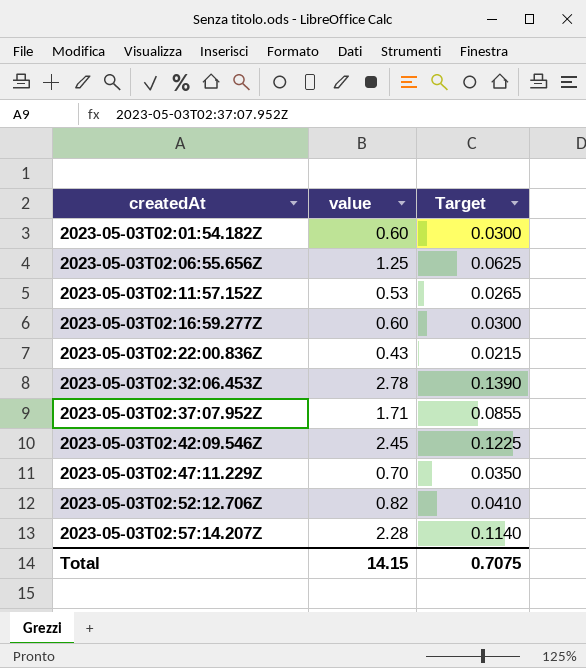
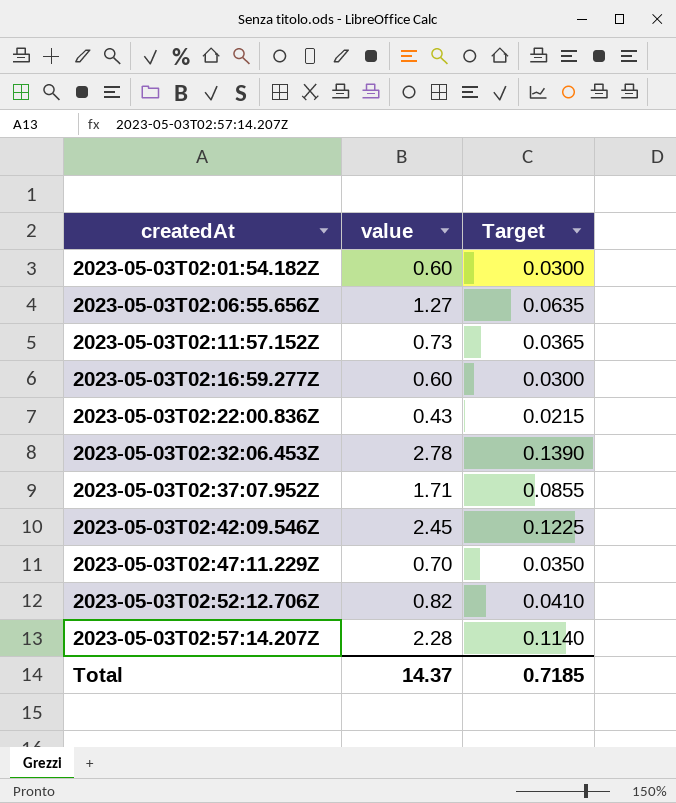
2023-05-03T02:06:55.656Z | value: 1.25 -> 1.27
2023-05-03T02:06:55.656Z | Target: 0.0625 -> 0.0635
2023-05-03T02:11:57.152Z | value: 0.53 -> 0.73
2023-05-03T02:11:57.152Z | Target: 0.0265 -> 0.0365
Total | value: 14.15 -> 14.37
Total | Target: 0.7075 -> 0.7185

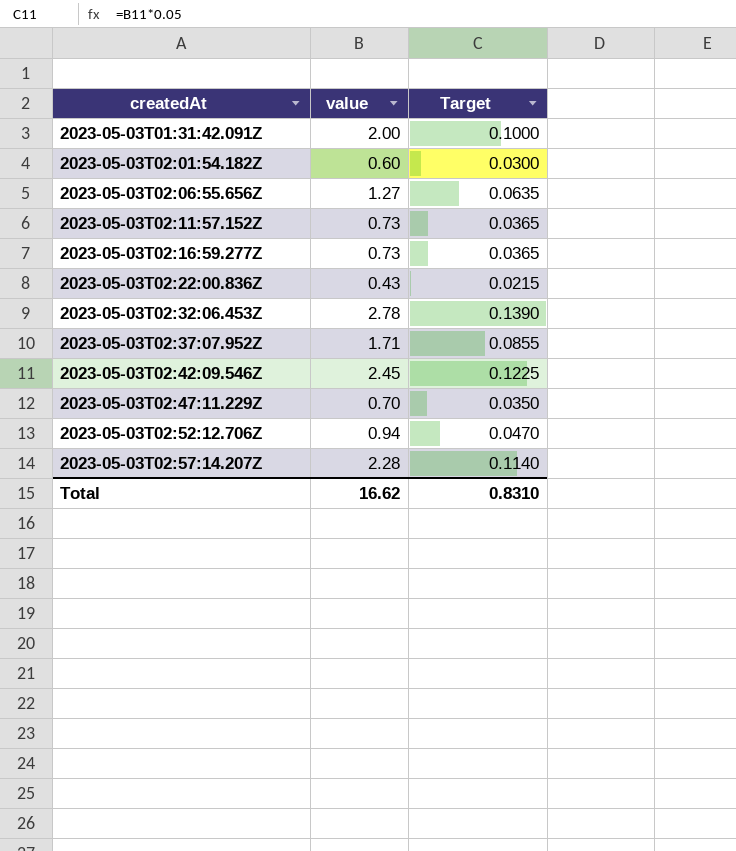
row 2023-05-03T01:31:42.091Z: none -> 2.00 | 0.1000
2023-05-03T02:16:59.277Z | value: 0.60 -> 0.73
2023-05-03T02:16:59.277Z | Target: 0.0300 -> 0.0365
2023-05-03T02:52:12.706Z | value: 0.82 -> 0.94
2023-05-03T02:52:12.706Z | Target: 0.0410 -> 0.0470
Total | value: 14.37 -> 16.62
Total | Target: 0.7185 -> 0.8310

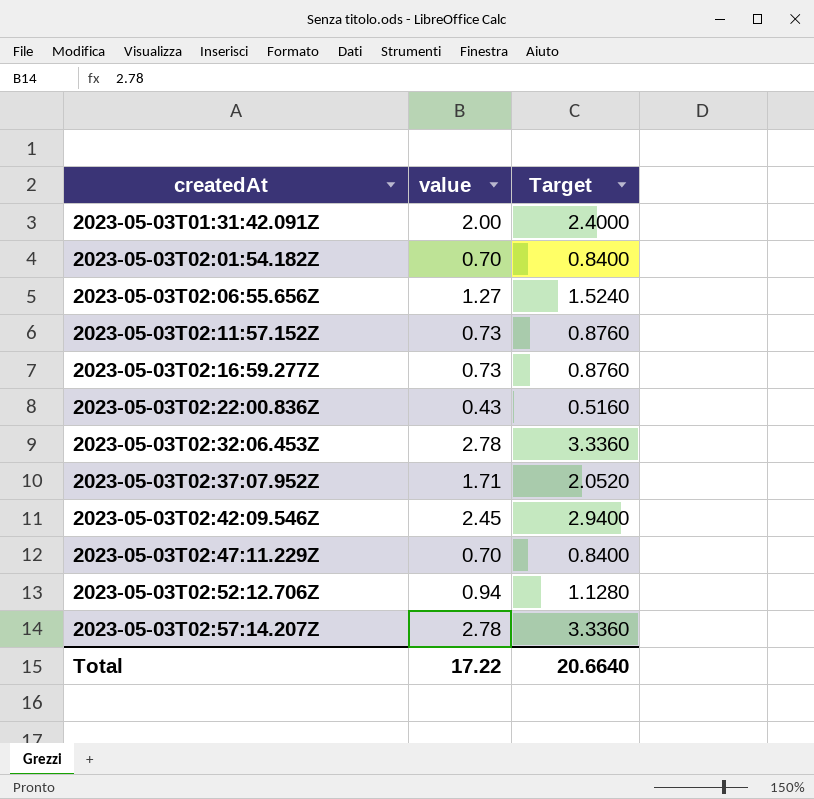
column Target | formula: [value] * 0.05 -> [value] * 1.2
2023-05-03T02:01:54.182Z | value: 0.60 -> 0.70
2023-05-03T02:57:14.207Z | value: 2.28 -> 2.78
Total | value: 16.62 -> 17.22
Total | Target: 0.8310 -> 20.6640

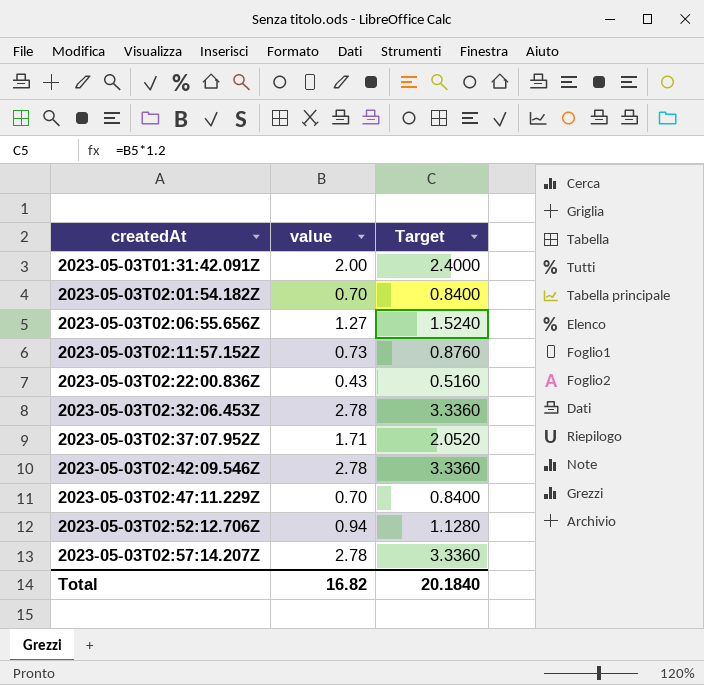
row 2023-05-03T02:16:59.277Z: 0.73 | 0.8760 -> none
2023-05-03T02:42:09.546Z | value: 2.45 -> 2.78
2023-05-03T02:42:09.546Z | Target: 2.9400 -> 3.3360
Total | value: 17.22 -> 16.82
Total | Target: 20.6640 -> 20.1840

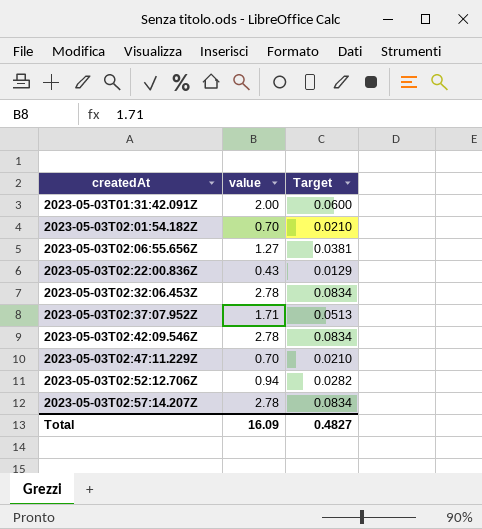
column Target | formula: [value] * 1.2 -> [value] * 0.03
row 2023-05-03T02:11:57.152Z: 0.73 | 0.8760 -> none
Total | value: 16.82 -> 16.09
Total | Target: 20.1840 -> 0.4827

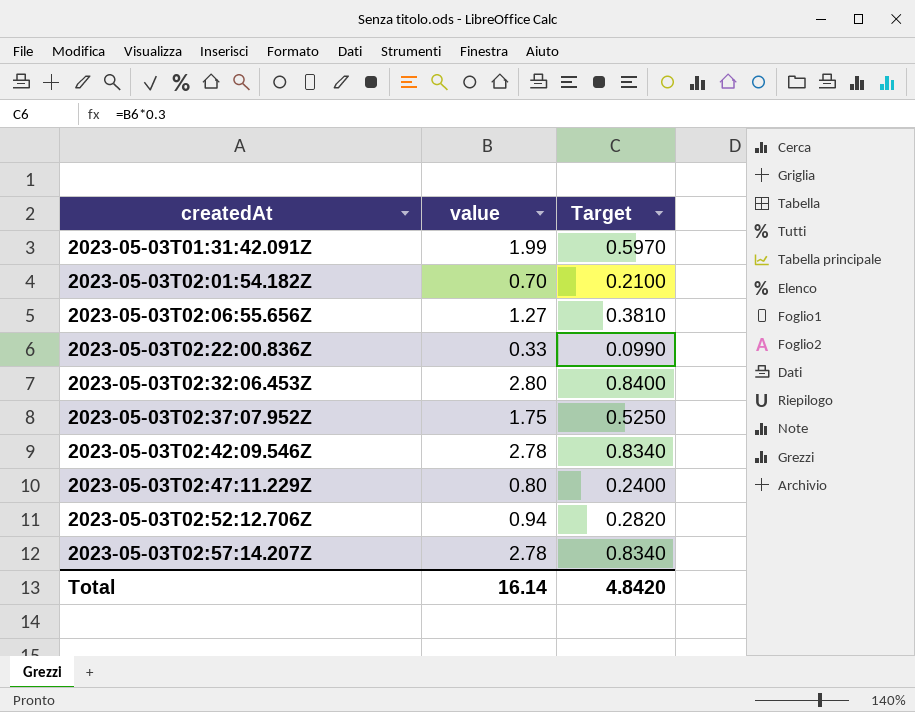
column Target | formula: [value] * 0.03 -> [value] * 0.3
2023-05-03T01:31:42.091Z | value: 2.00 -> 1.99
2023-05-03T02:22:00.836Z | value: 0.43 -> 0.33
2023-05-03T02:32:06.453Z | value: 2.78 -> 2.80
2023-05-03T02:37:07.952Z | value: 1.71 -> 1.75
2023-05-03T02:47:11.229Z | value: 0.70 -> 0.80
Total | value: 16.09 -> 16.14
Total | Target: 0.4827 -> 4.8420

